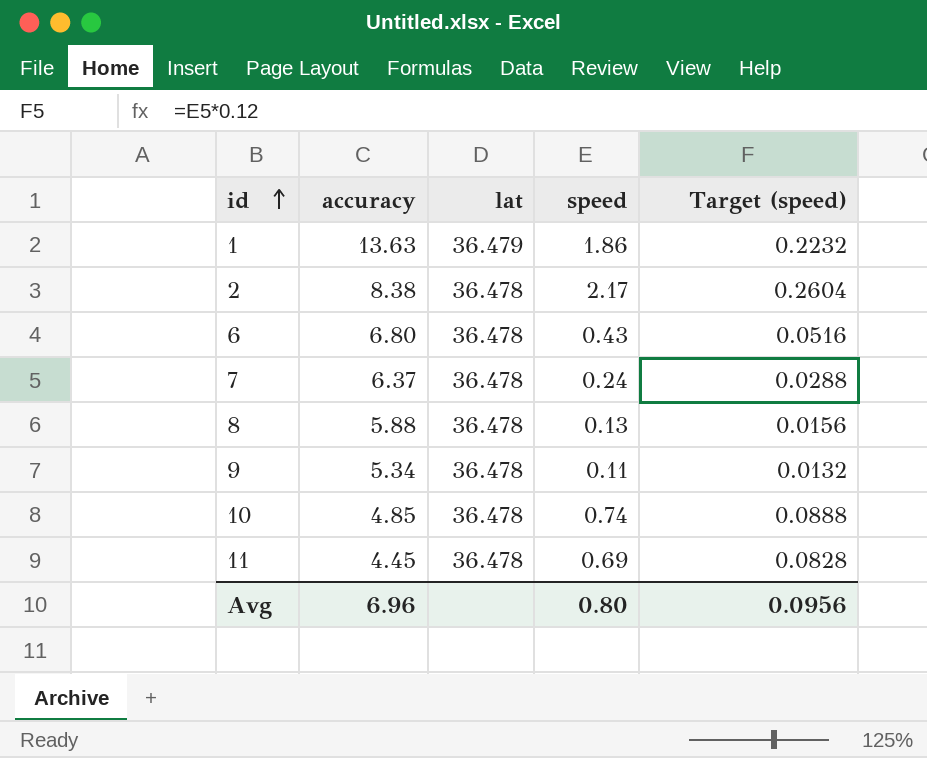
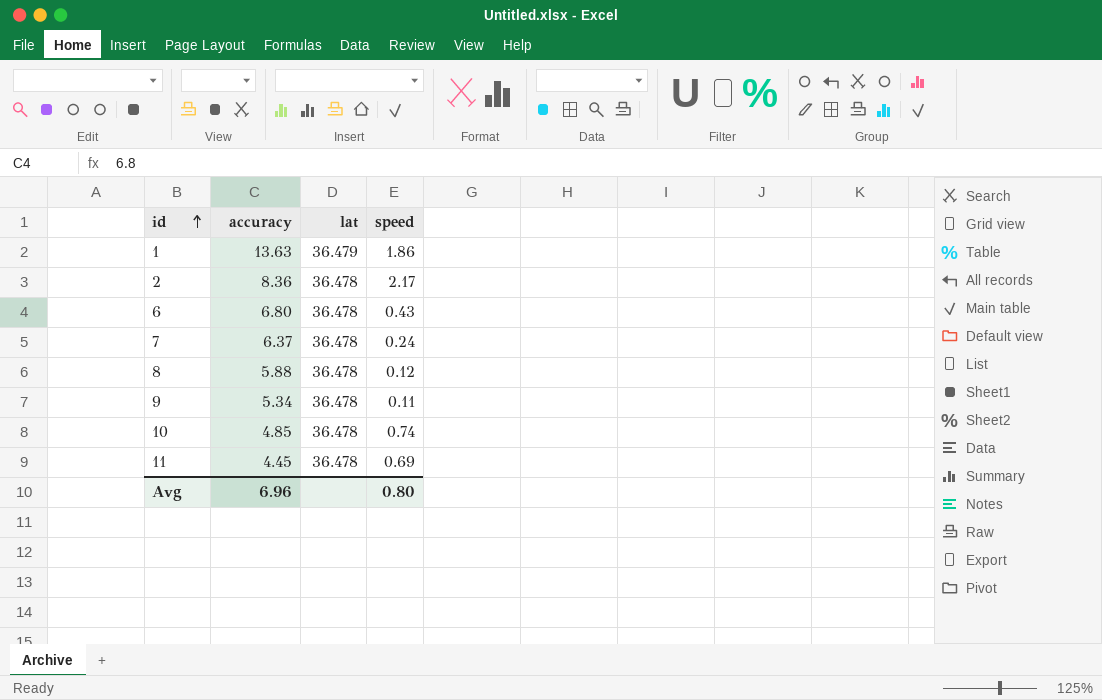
column Target (speed) | formula: [speed] * 0.12 -> none
2 | accuracy: 8.38 -> 8.36
8 | speed: 0.13 -> 0.12

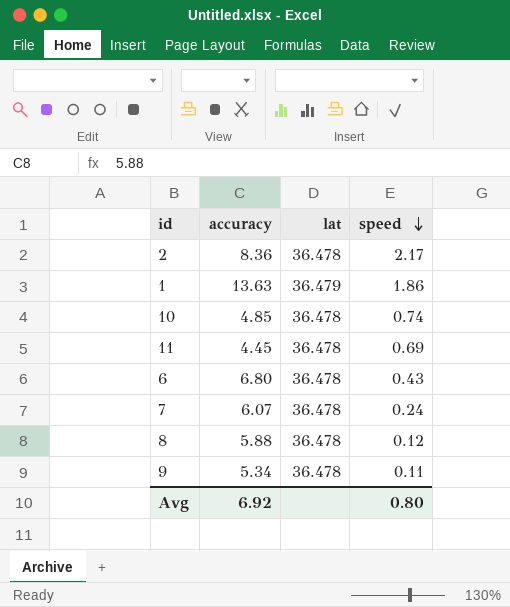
row order: id ascending -> speed descending
7 | accuracy: 6.37 -> 6.07
Avg | accuracy: 6.96 -> 6.92

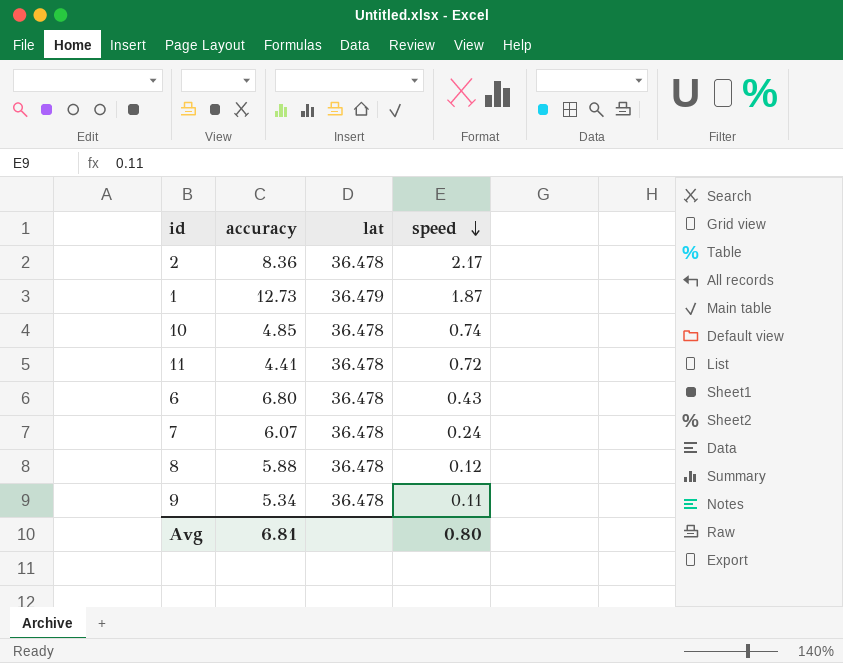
1 | accuracy: 13.63 -> 12.73
1 | speed: 1.86 -> 1.87
11 | accuracy: 4.45 -> 4.41
11 | speed: 0.69 -> 0.72
Avg | accuracy: 6.92 -> 6.81

